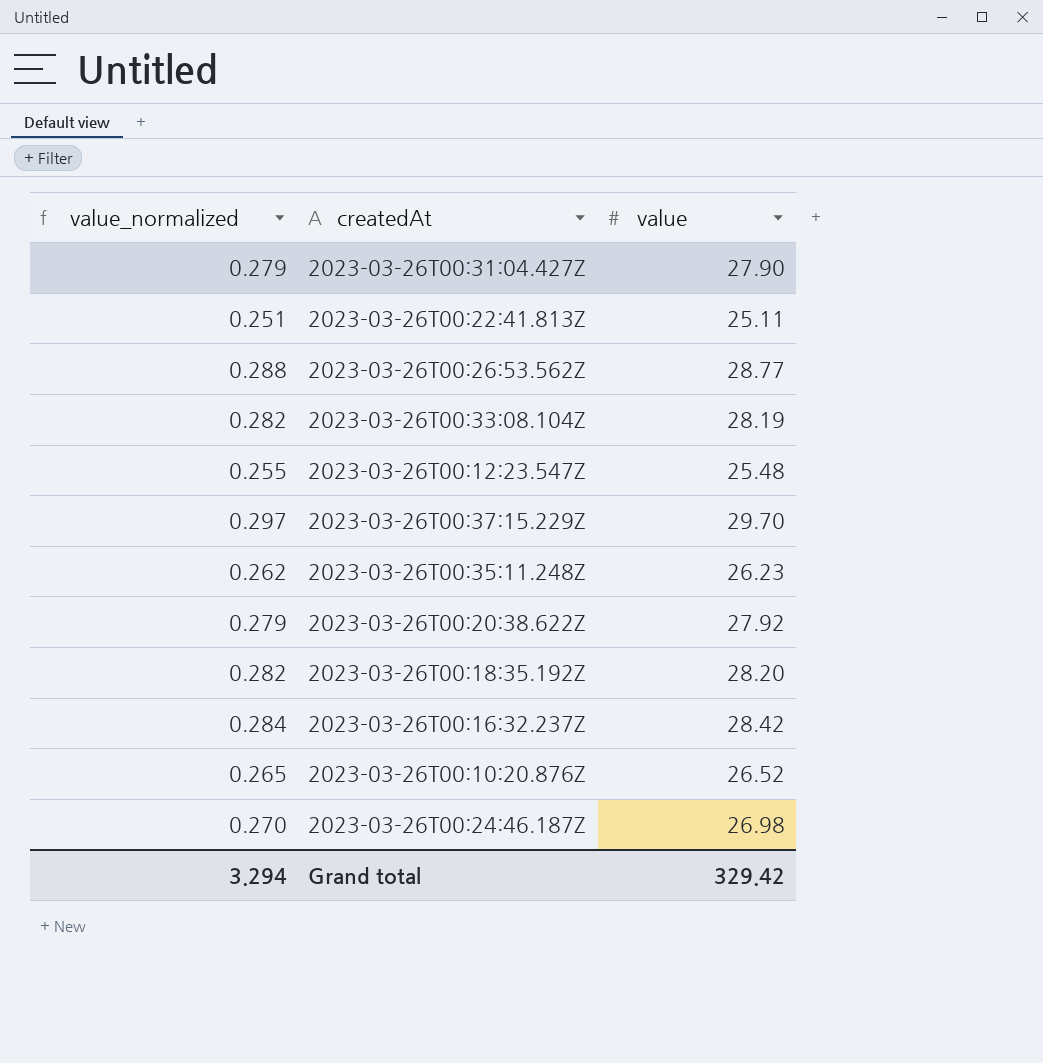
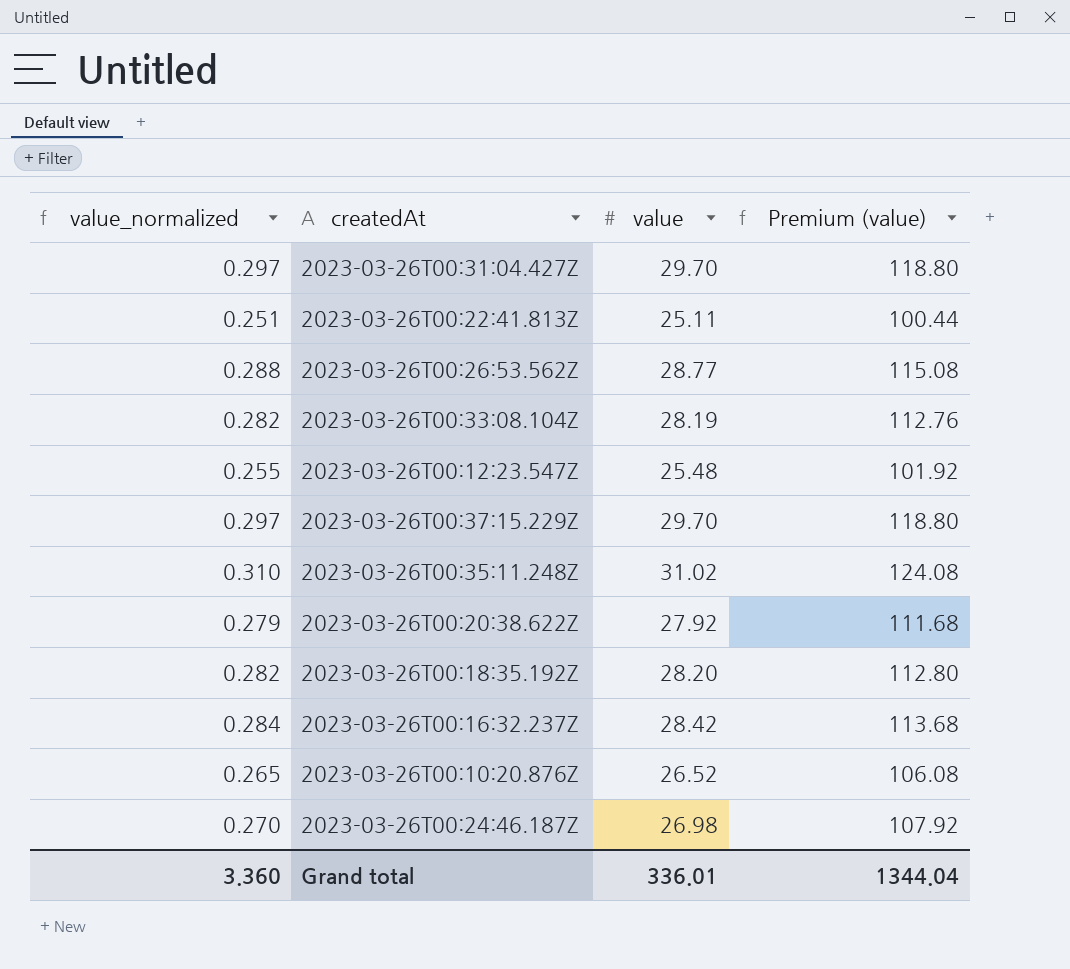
column Premium (value) | formula: none -> [value] * 4
2023-03-26T00:31:04.427Z | value_normalized: 0.279 -> 0.297
2023-03-26T00:31:04.427Z | value: 27.90 -> 29.70
2023-03-26T00:35:11.248Z | value_normalized: 0.262 -> 0.310
2023-03-26T00:35:11.248Z | value: 26.23 -> 31.02
Grand total | value_normalized: 3.294 -> 3.360
Grand total | value: 329.42 -> 336.01

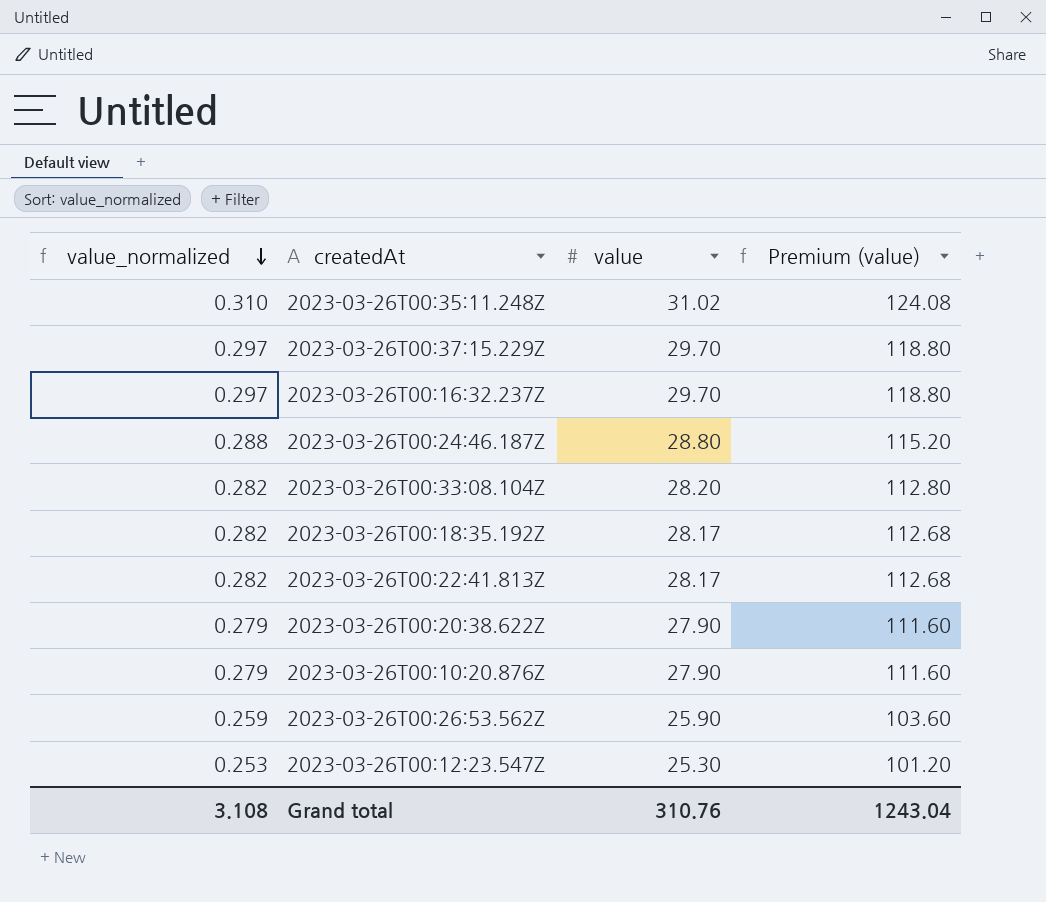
row order: none -> value_normalized descending
row 2023-03-26T00:31:04.427Z: 0.297 | 29.70 | 118.80 -> none
2023-03-26T00:16:32.237Z | value_normalized: 0.284 -> 0.297
2023-03-26T00:16:32.237Z | value: 28.42 -> 29.70
2023-03-26T00:16:32.237Z | Premium (value): 113.68 -> 118.80
2023-03-26T00:24:46.187Z | value_normalized: 0.270 -> 0.288
2023-03-26T00:24:46.187Z | value: 26.98 -> 28.80
2023-03-26T00:24:46.187Z | Premium (value): 107.92 -> 115.20
2023-03-26T00:33:08.104Z | value: 28.19 -> 28.20
2023-03-26T00:33:08.104Z | Premium (value): 112.76 -> 112.80
2023-03-26T00:18:35.192Z | value: 28.20 -> 28.17
2023-03-26T00:18:35.192Z | Premium (value): 112.80 -> 112.68
2023-03-26T00:22:41.813Z | value_normalized: 0.251 -> 0.282
2023-03-26T00:22:41.813Z | value: 25.11 -> 28.17
2023-03-26T00:22:41.813Z | Premium (value): 100.44 -> 112.68
2023-03-26T00:20:38.622Z | value: 27.92 -> 27.90
2023-03-26T00:20:38.622Z | Premium (value): 111.68 -> 111.60
2023-03-26T00:10:20.876Z | value_normalized: 0.265 -> 0.279
2023-03-26T00:10:20.876Z | value: 26.52 -> 27.90
2023-03-26T00:10:20.876Z | Premium (value): 106.08 -> 111.60
2023-03-26T00:26:53.562Z | value_normalized: 0.288 -> 0.259
2023-03-26T00:26:53.562Z | value: 28.77 -> 25.90
2023-03-26T00:26:53.562Z | Premium (value): 115.08 -> 103.60
2023-03-26T00:12:23.547Z | value_normalized: 0.255 -> 0.253
2023-03-26T00:12:23.547Z | value: 25.48 -> 25.30
2023-03-26T00:12:23.547Z | Premium (value): 101.92 -> 101.20
Grand total | value_normalized: 3.360 -> 3.108
Grand total | value: 336.01 -> 310.76
Grand total | Premium (value): 1344.04 -> 1243.04

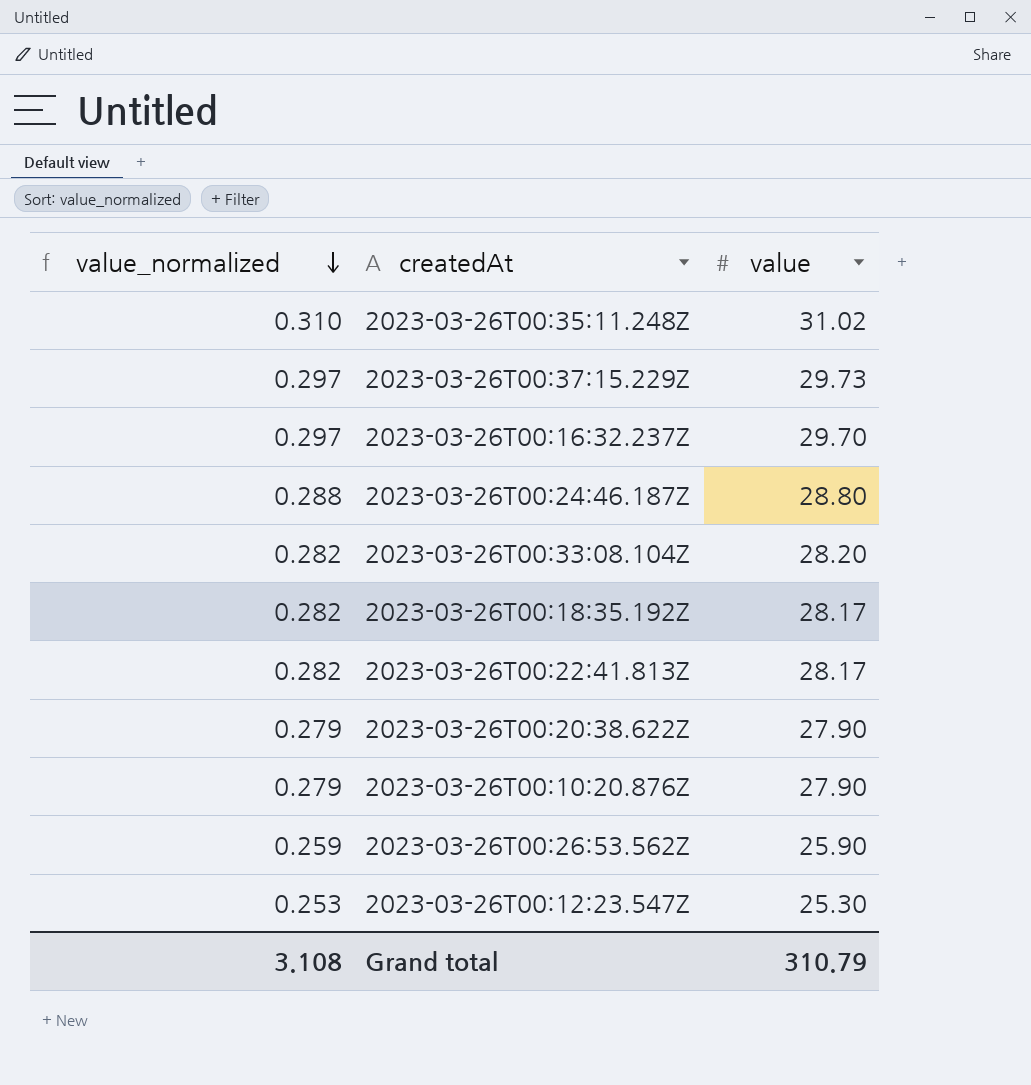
column Premium (value) | formula: [value] * 4 -> none
2023-03-26T00:37:15.229Z | value: 29.70 -> 29.73
Grand total | value: 310.76 -> 310.79

